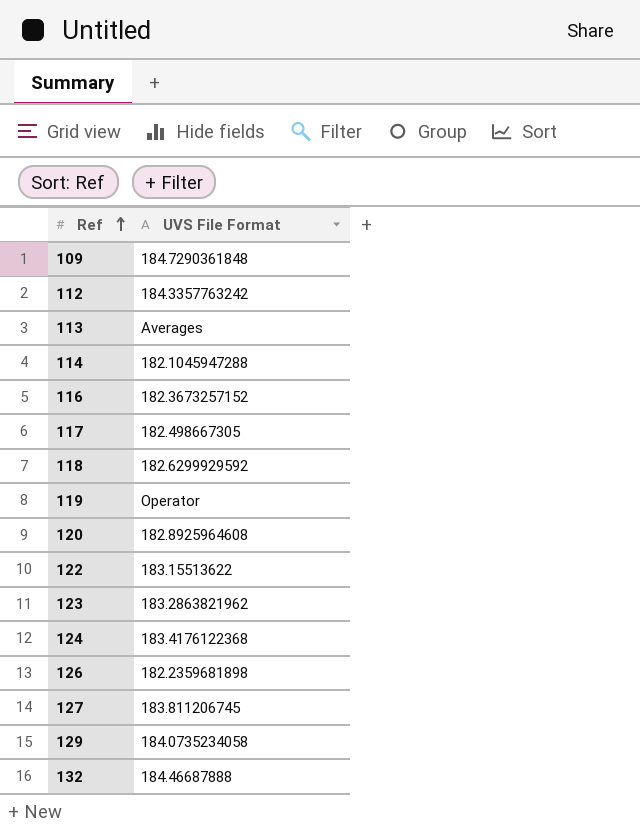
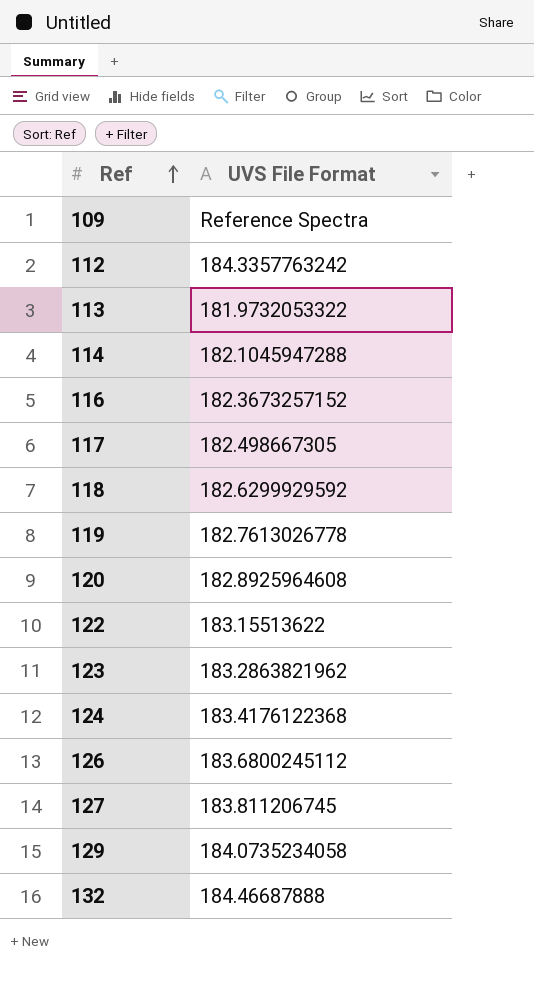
109 | UVS File Format: 184.7290361848 -> Reference Spectra
113 | UVS File Format: Averages -> 181.9732053322
119 | UVS File Format: Operator -> 182.7613026778
126 | UVS File Format: 182.2359681898 -> 183.6800245112

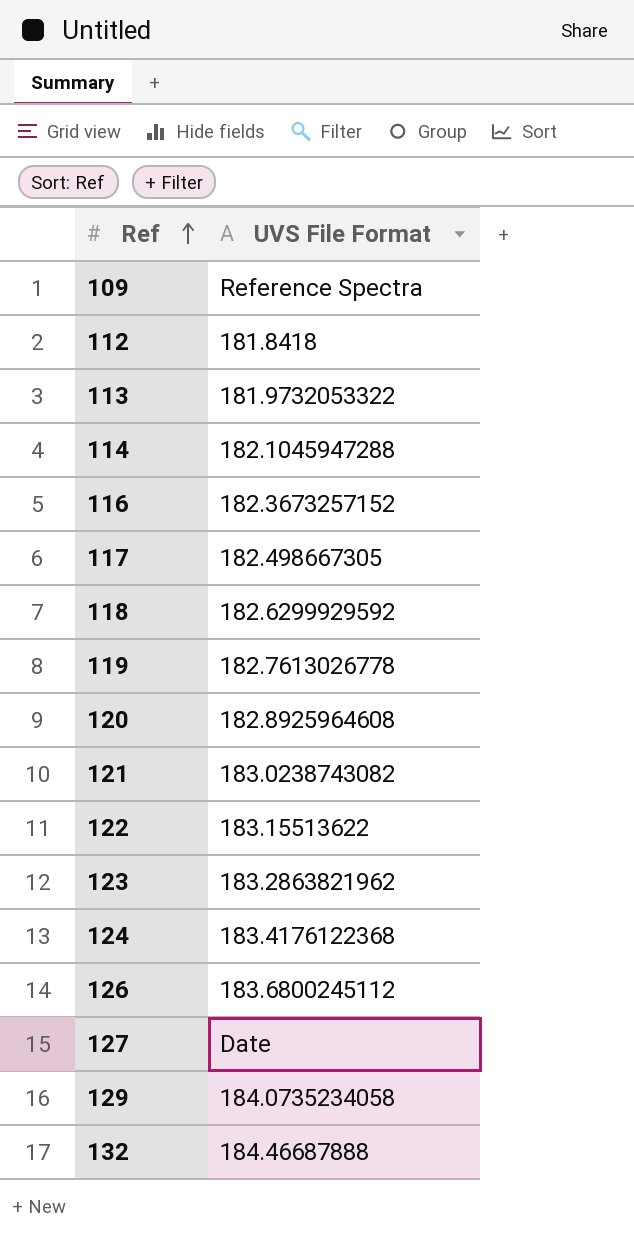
112 | UVS File Format: 184.3357763242 -> 181.8418
row 121: none -> 183.0238743082
127 | UVS File Format: 183.811206745 -> Date

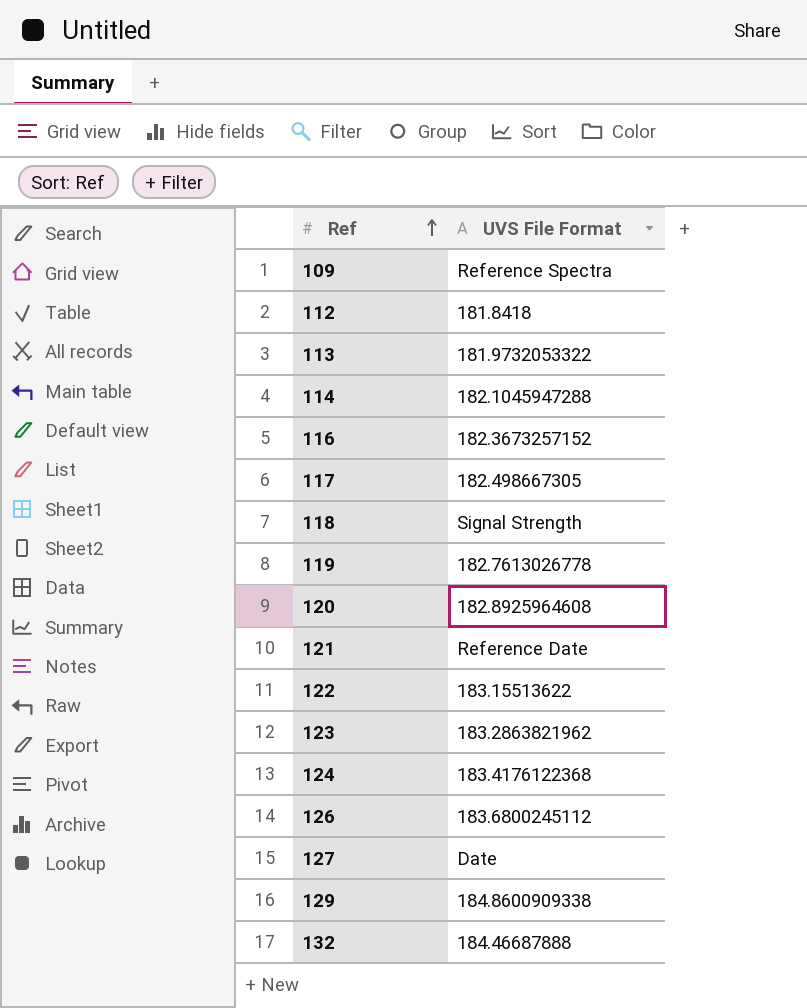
118 | UVS File Format: 182.6299929592 -> Signal Strength
121 | UVS File Format: 183.0238743082 -> Reference Date
129 | UVS File Format: 184.0735234058 -> 184.8600909338

